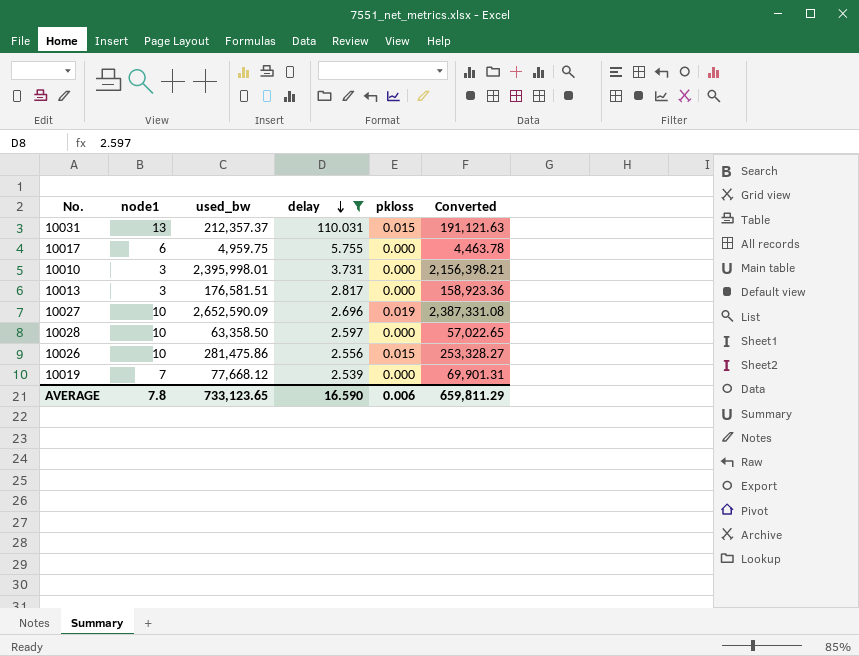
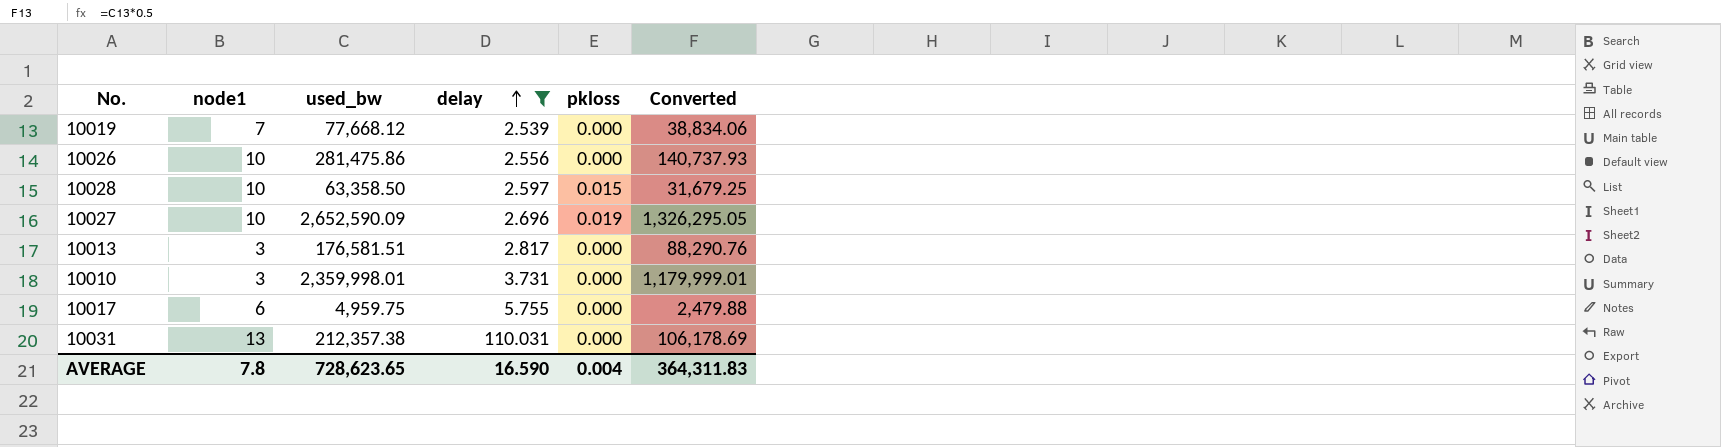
row order: delay descending -> delay ascending
column Converted | formula: [used_bw] * 0.9 -> [used_bw] * 0.5
10026 | pkloss: 0.015 -> 0.000
10028 | pkloss: 0.000 -> 0.015
10010 | used_bw: 2,395,998.01 -> 2,359,998.01
10031 | used_bw: 212,357.37 -> 212,357.38
10031 | pkloss: 0.015 -> 0.000
AVERAGE | used_bw: 733,123.65 -> 728,623.65
AVERAGE | pkloss: 0.006 -> 0.004
AVERAGE | Converted: 659,811.29 -> 364,311.83

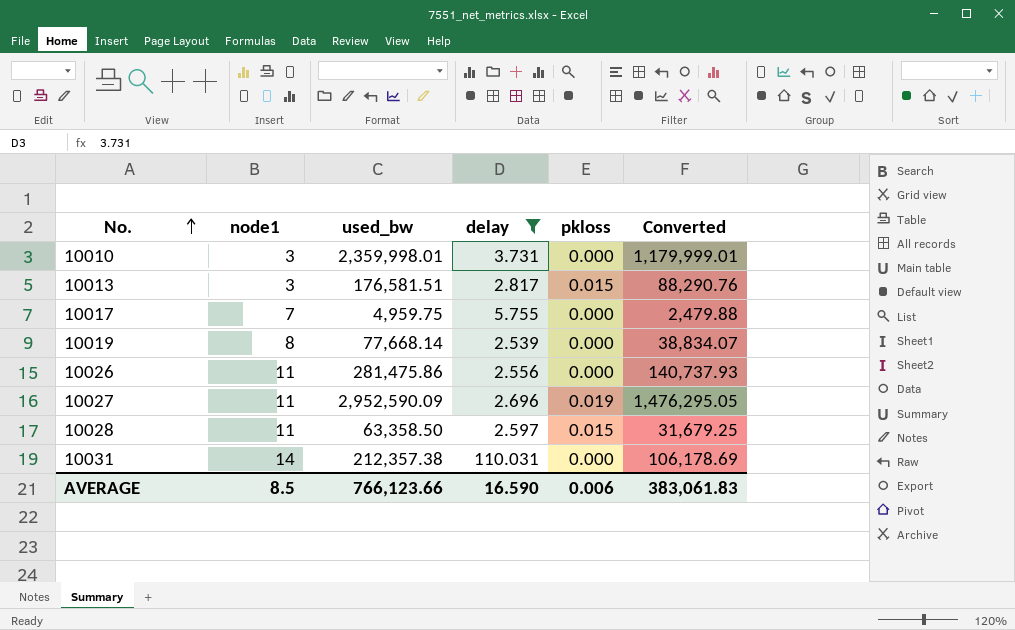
row order: delay ascending -> No. ascending
10013 | pkloss: 0.000 -> 0.015
10017 | node1: 6 -> 7
10019 | node1: 7 -> 8
10019 | used_bw: 77,668.12 -> 77,668.14
10019 | Converted: 38,834.06 -> 38,834.07
10026 | node1: 10 -> 11
10027 | node1: 10 -> 11
10027 | used_bw: 2,652,590.09 -> 2,952,590.09
10027 | Converted: 1,326,295.05 -> 1,476,295.05
10028 | node1: 10 -> 11
10031 | node1: 13 -> 14
AVERAGE | node1: 7.8 -> 8.5
AVERAGE | used_bw: 728,623.65 -> 766,123.66
AVERAGE | pkloss: 0.004 -> 0.006
AVERAGE | Converted: 364,311.83 -> 383,061.83

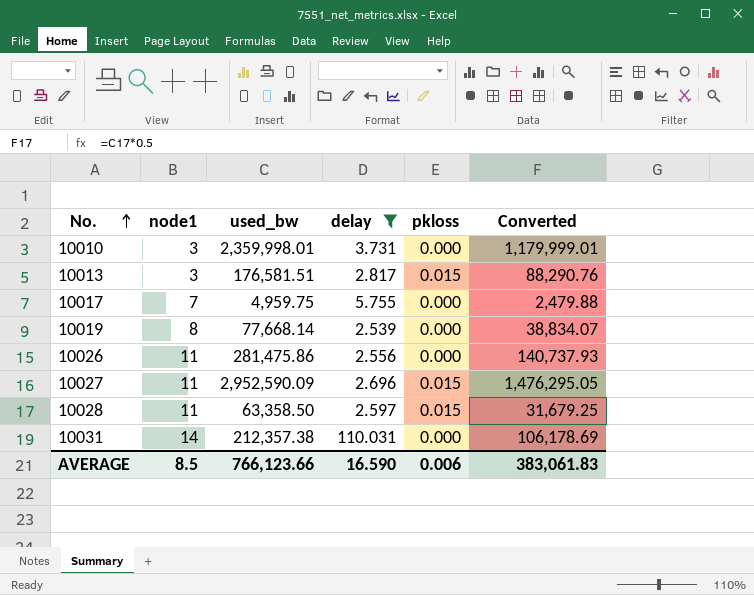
10027 | pkloss: 0.019 -> 0.015

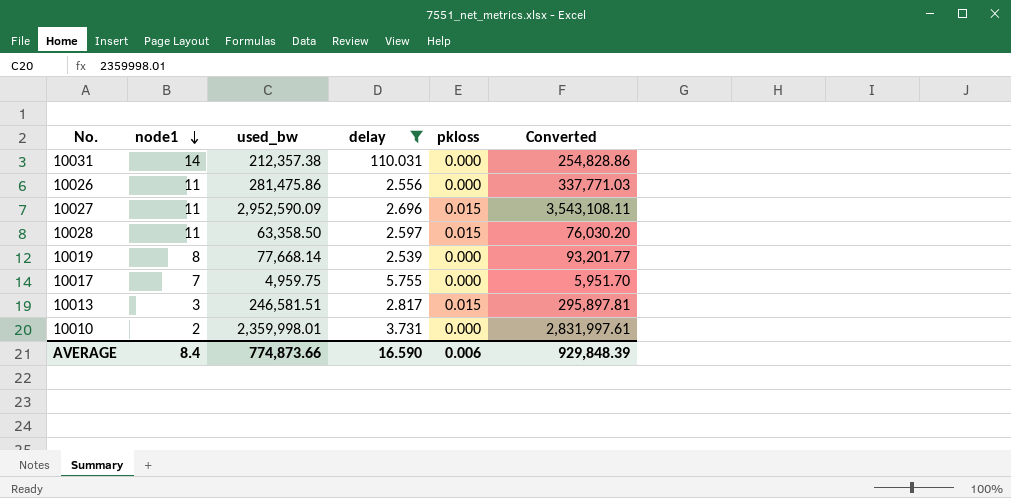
row order: No. ascending -> node1 descending
column Converted | formula: [used_bw] * 0.5 -> [used_bw] * 1.2
10013 | used_bw: 176,581.51 -> 246,581.51
10010 | node1: 3 -> 2
AVERAGE | node1: 8.5 -> 8.4
AVERAGE | used_bw: 766,123.66 -> 774,873.66
AVERAGE | Converted: 383,061.83 -> 929,848.39

